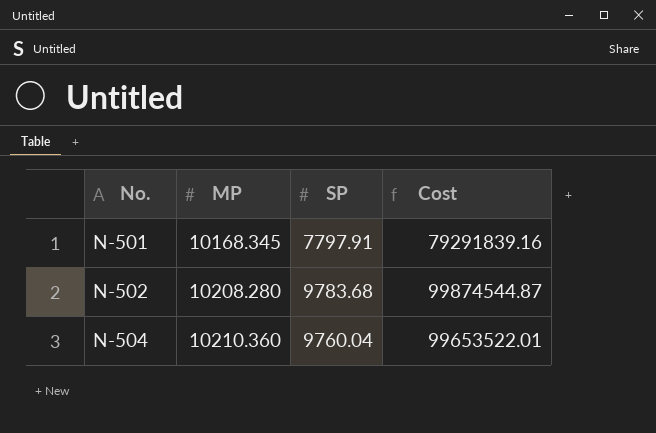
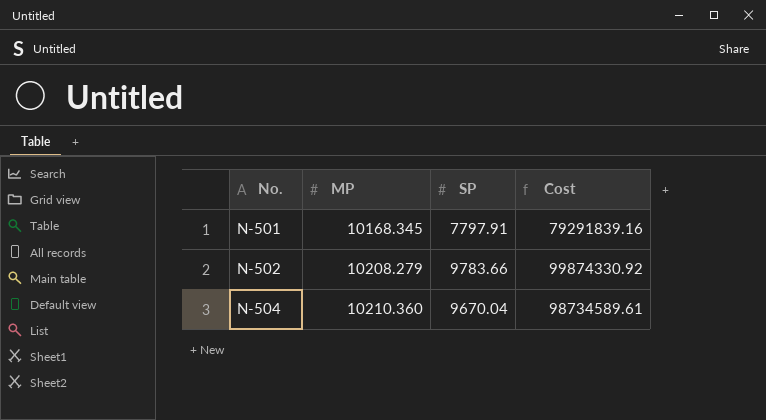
N-502 | MP: 10208.280 -> 10208.279
N-502 | SP: 9783.68 -> 9783.66
N-502 | Cost: 99874544.87 -> 99874330.92
N-504 | SP: 9760.04 -> 9670.04
N-504 | Cost: 99653522.01 -> 98734589.61

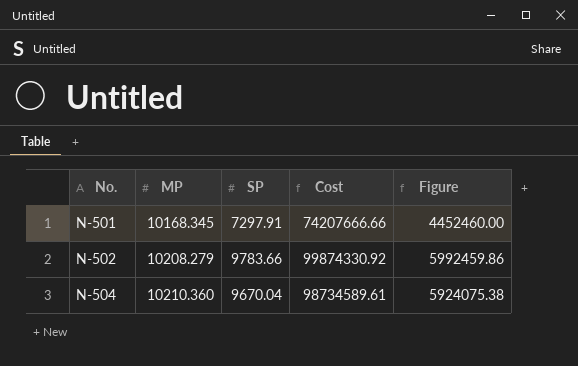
column Figure | formula: none -> [Cost] * 0.06
N-501 | SP: 7797.91 -> 7297.91
N-501 | Cost: 79291839.16 -> 74207666.66

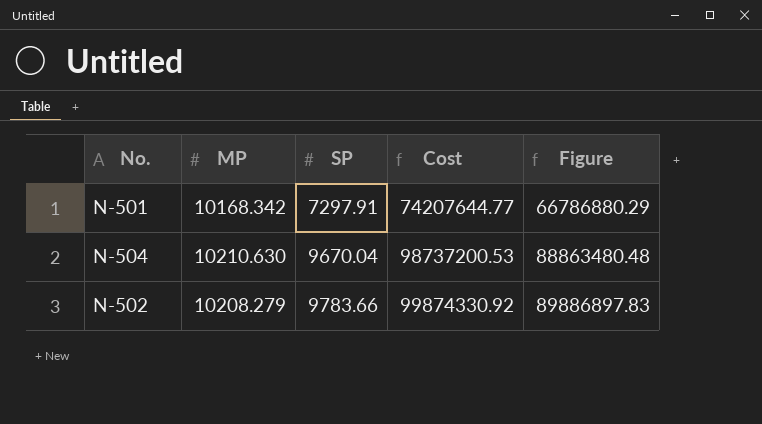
row order: No. ascending -> SP ascending
column Figure | formula: [Cost] * 0.06 -> [Cost] * 0.9
N-501 | MP: 10168.345 -> 10168.342
N-501 | Cost: 74207666.66 -> 74207644.77
N-504 | MP: 10210.360 -> 10210.630
N-504 | Cost: 98734589.61 -> 98737200.53

